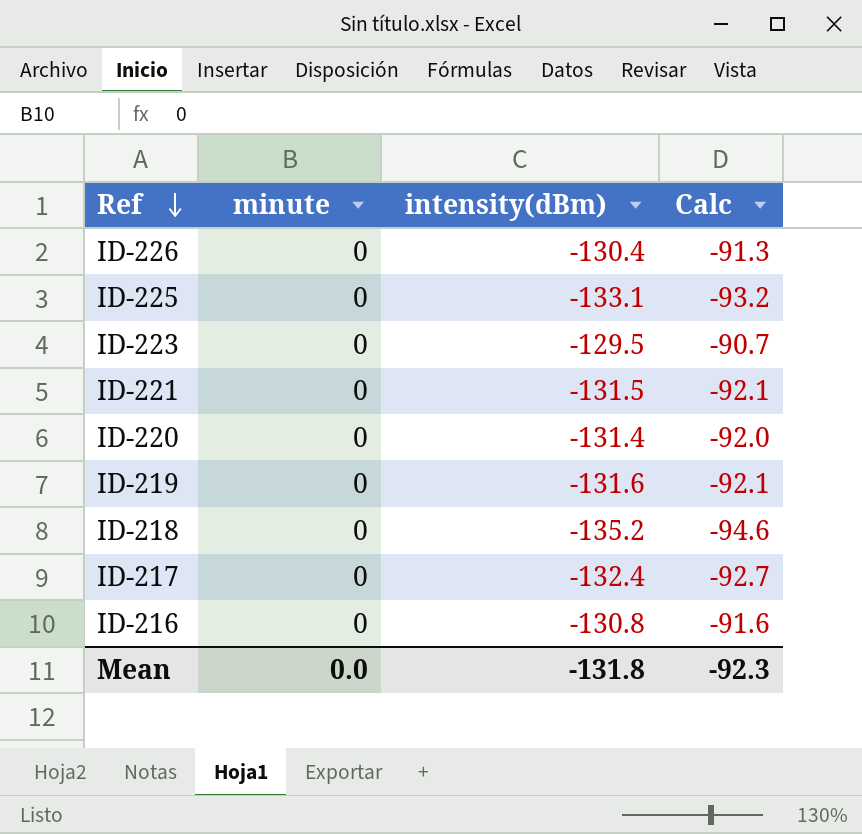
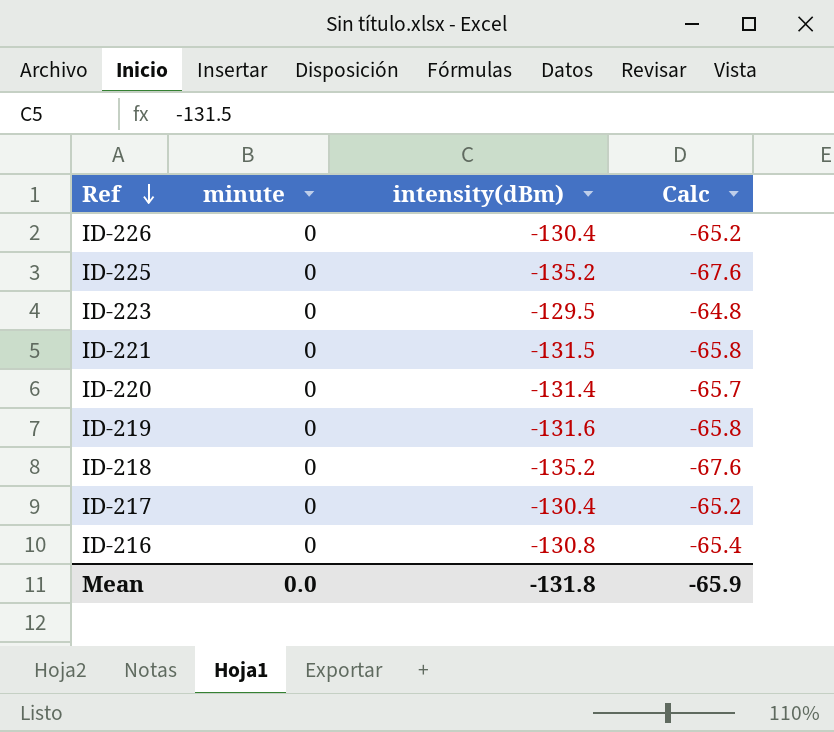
column Calc | formula: [intensity(dBm)] * 0.7 -> [intensity(dBm)] * 0.5
ID-225 | intensity(dBm): -133.1 -> -135.2
ID-217 | intensity(dBm): -132.4 -> -130.4
Mean | Calc: -92.3 -> -65.9

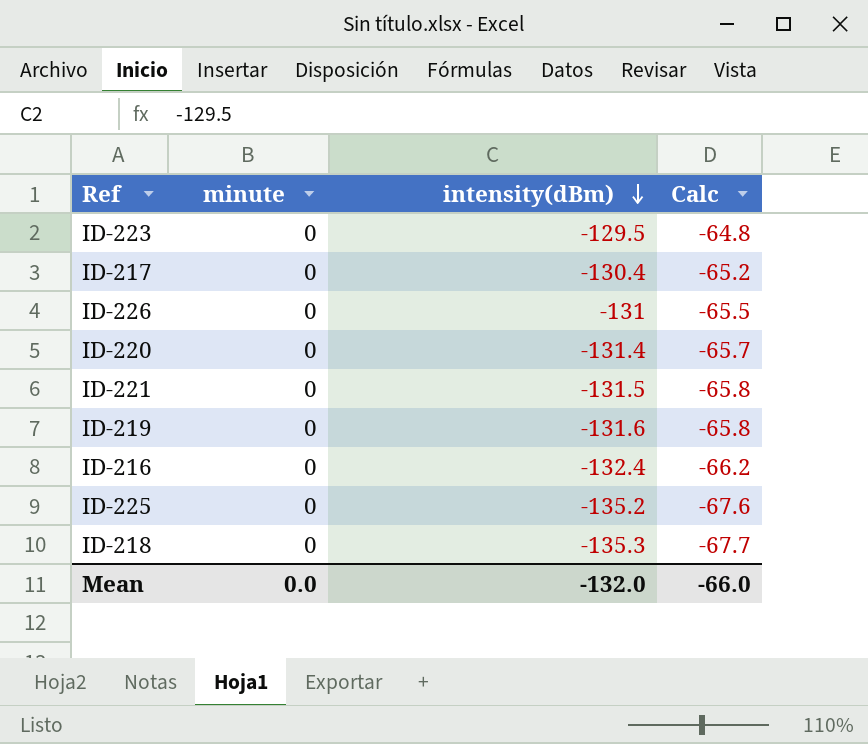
row order: Ref descending -> intensity(dBm) descending
ID-226 | intensity(dBm): -130.4 -> -131
ID-226 | Calc: -65.2 -> -65.5
ID-216 | intensity(dBm): -130.8 -> -132.4
ID-216 | Calc: -65.4 -> -66.2
ID-218 | intensity(dBm): -135.2 -> -135.3
ID-218 | Calc: -67.6 -> -67.7
Mean | intensity(dBm): -131.8 -> -132.0
Mean | Calc: -65.9 -> -66.0

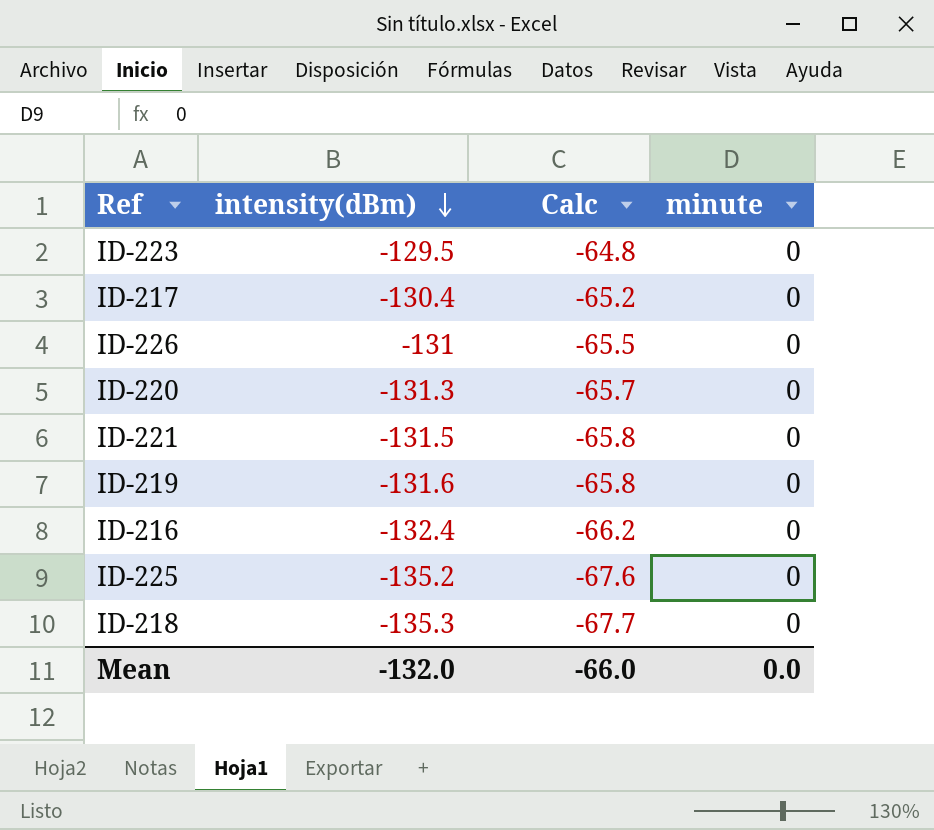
column minute | position: 2 -> 4
ID-220 | intensity(dBm): -131.4 -> -131.3

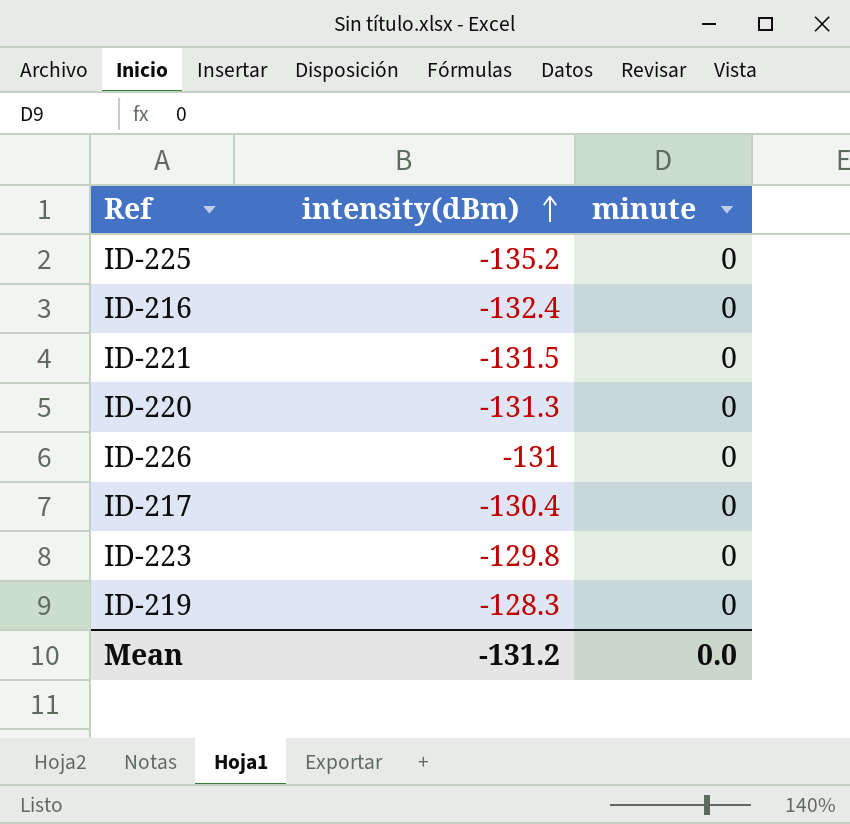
row order: intensity(dBm) descending -> intensity(dBm) ascending
column Calc | formula: [intensity(dBm)] * 0.5 -> none
row ID-218: -135.3 | -67.7 | 0 -> none
ID-223 | intensity(dBm): -129.5 -> -129.8
ID-219 | intensity(dBm): -131.6 -> -128.3
Mean | intensity(dBm): -132.0 -> -131.2

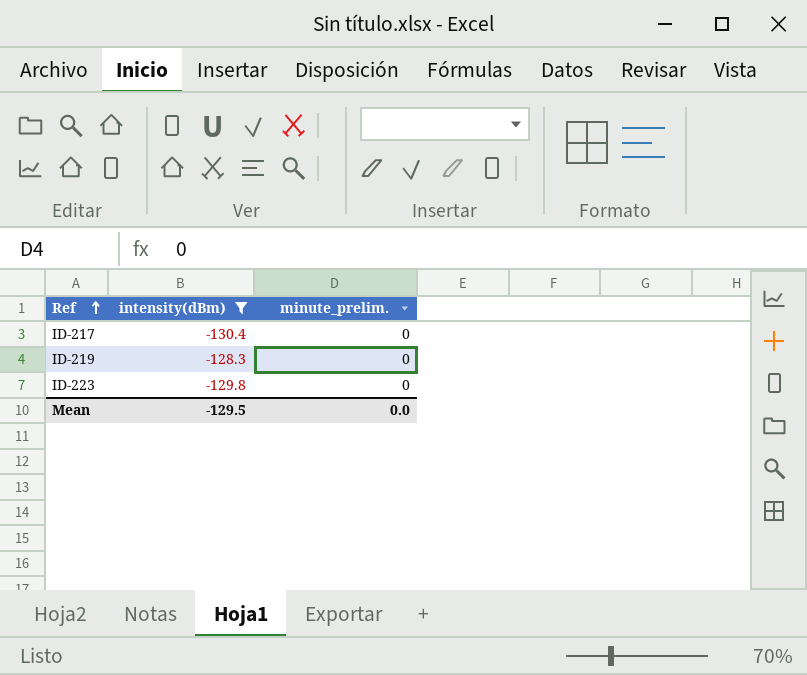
filter: none -> intensity(dBm) >= -130.4
row order: intensity(dBm) ascending -> Ref ascending
column name: minute -> minute_prelim.
Mean | intensity(dBm): -131.2 -> -129.5

